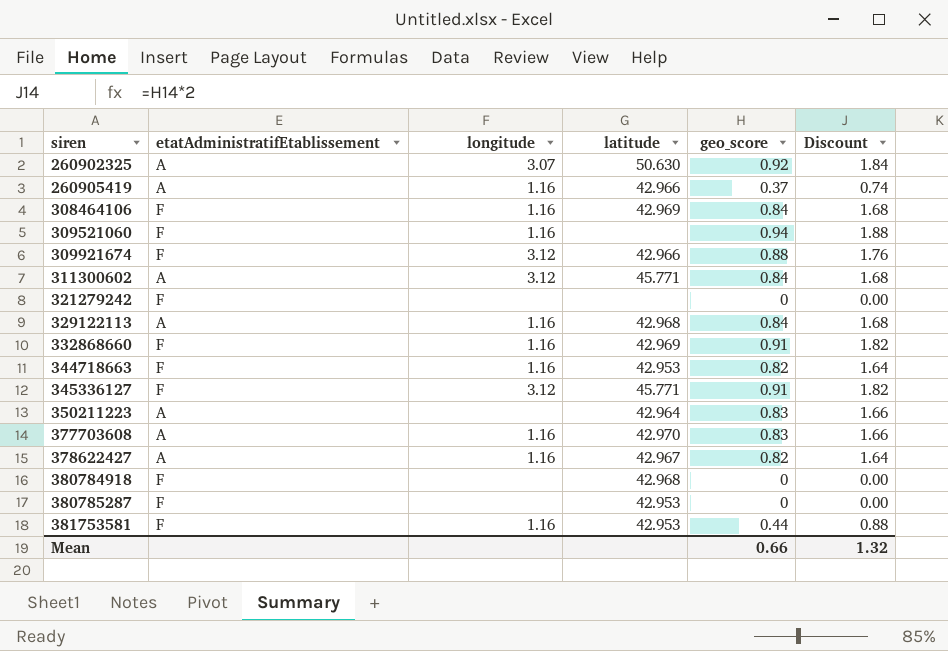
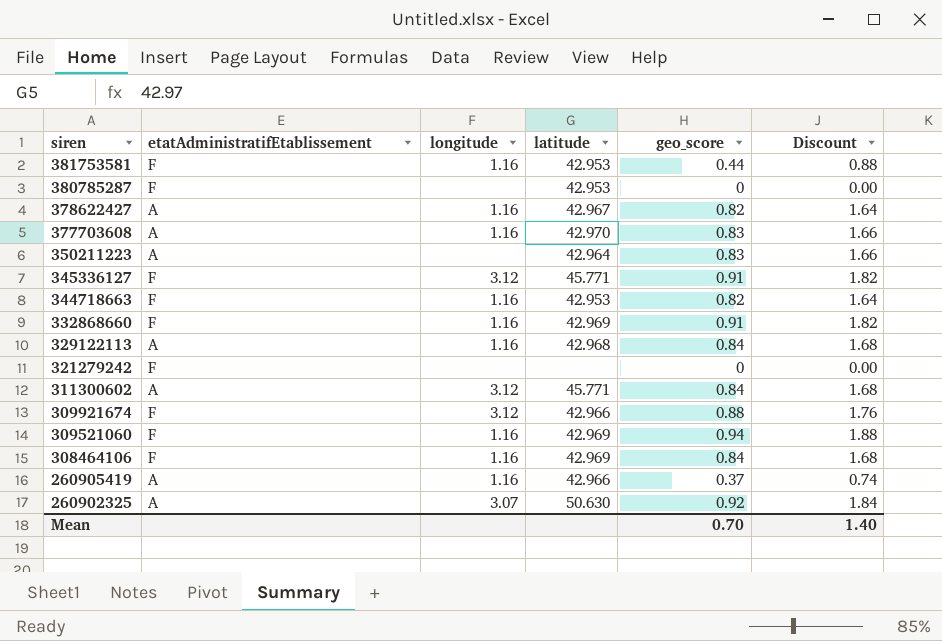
row order: siren ascending -> siren descending
row 380784918: F | none | 42.968 | 0 | 0.00 -> none
309521060 | latitude: none -> 42.969
Mean | geo_score: 0.66 -> 0.70
Mean | Discount: 1.32 -> 1.40

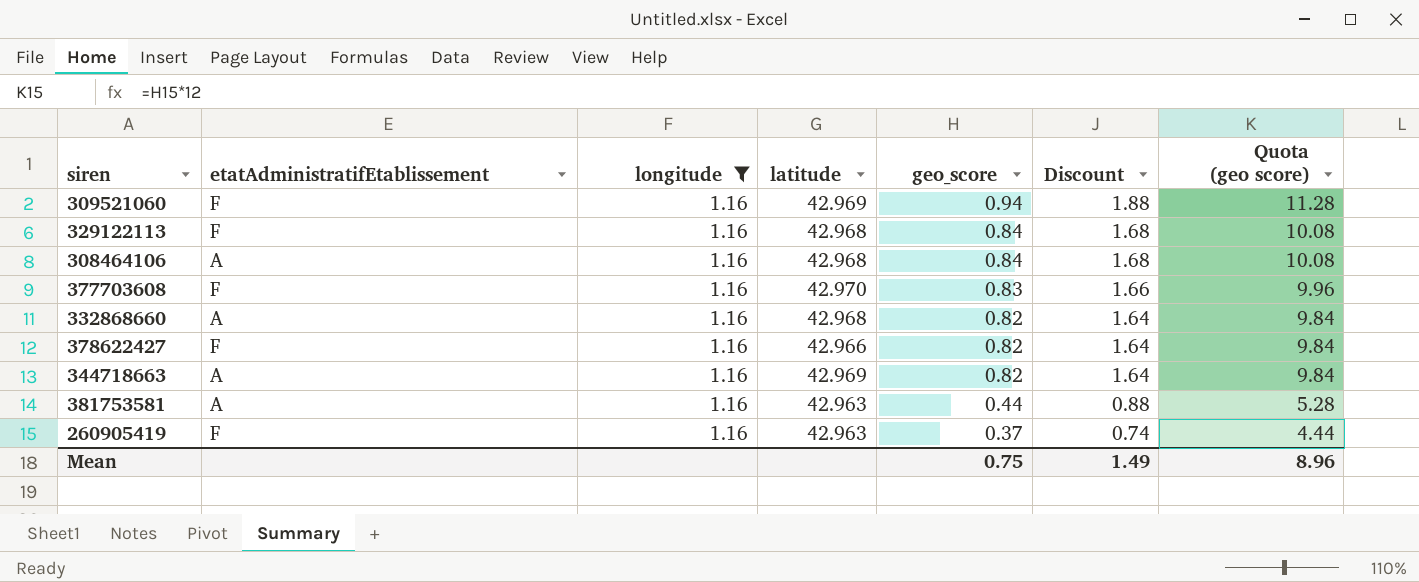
filter: none -> longitude = 1.16
row order: siren descending -> geo_score descending
column Quota (geo score) | formula: none -> [geo_score] * 12
329122113 | etatAdministratifEtablissement: A -> F
308464106 | etatAdministratifEtablissement: F -> A
308464106 | latitude: 42.969 -> 42.968
377703608 | etatAdministratifEtablissement: A -> F
332868660 | etatAdministratifEtablissement: F -> A
332868660 | latitude: 42.969 -> 42.968
332868660 | geo_score: 0.91 -> 0.82
332868660 | Discount: 1.82 -> 1.64
378622427 | etatAdministratifEtablissement: A -> F
378622427 | latitude: 42.967 -> 42.966
344718663 | etatAdministratifEtablissement: F -> A
344718663 | latitude: 42.953 -> 42.969
381753581 | etatAdministratifEtablissement: F -> A
381753581 | latitude: 42.953 -> 42.963
260905419 | etatAdministratifEtablissement: A -> F
260905419 | latitude: 42.966 -> 42.963
Mean | geo_score: 0.70 -> 0.75
Mean | Discount: 1.40 -> 1.49

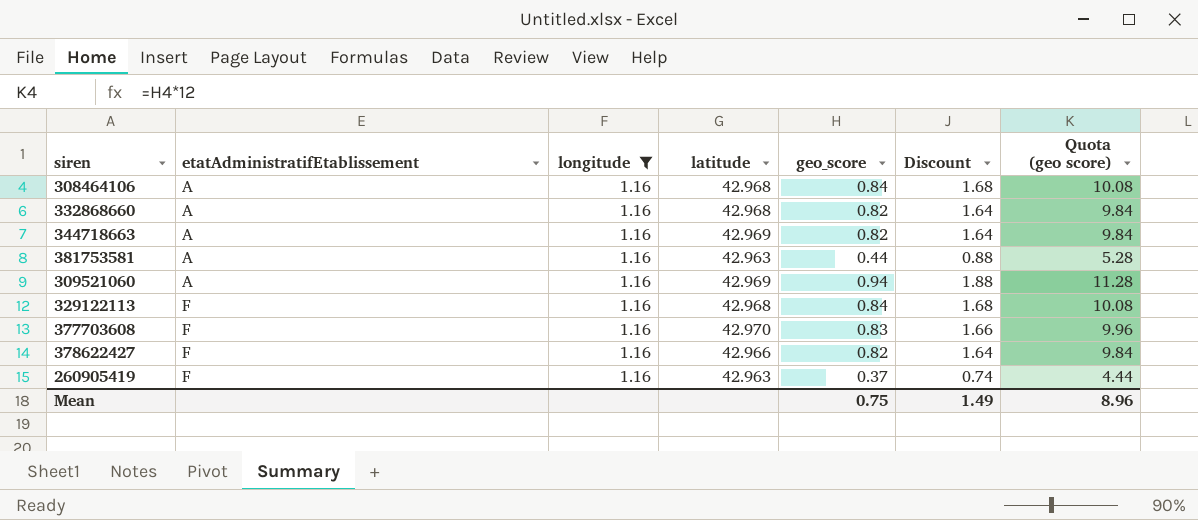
row order: geo_score descending -> etatAdministratifEtablissement ascending
309521060 | etatAdministratifEtablissement: F -> A

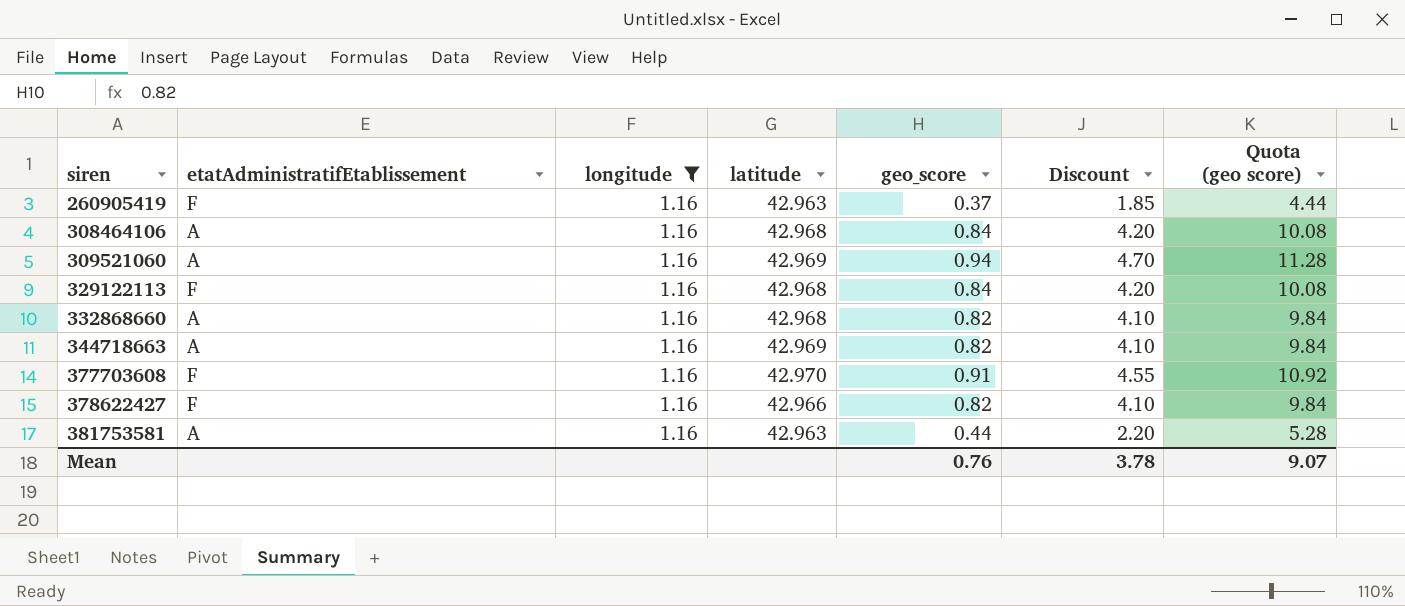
row order: etatAdministratifEtablissement ascending -> siren ascending
column Discount | formula: [geo_score] * 2 -> [geo_score] * 5
377703608 | geo_score: 0.83 -> 0.91
377703608 | Quota (geo score): 9.96 -> 10.92
Mean | geo_score: 0.75 -> 0.76
Mean | Discount: 1.49 -> 3.78
Mean | Quota (geo score): 8.96 -> 9.07

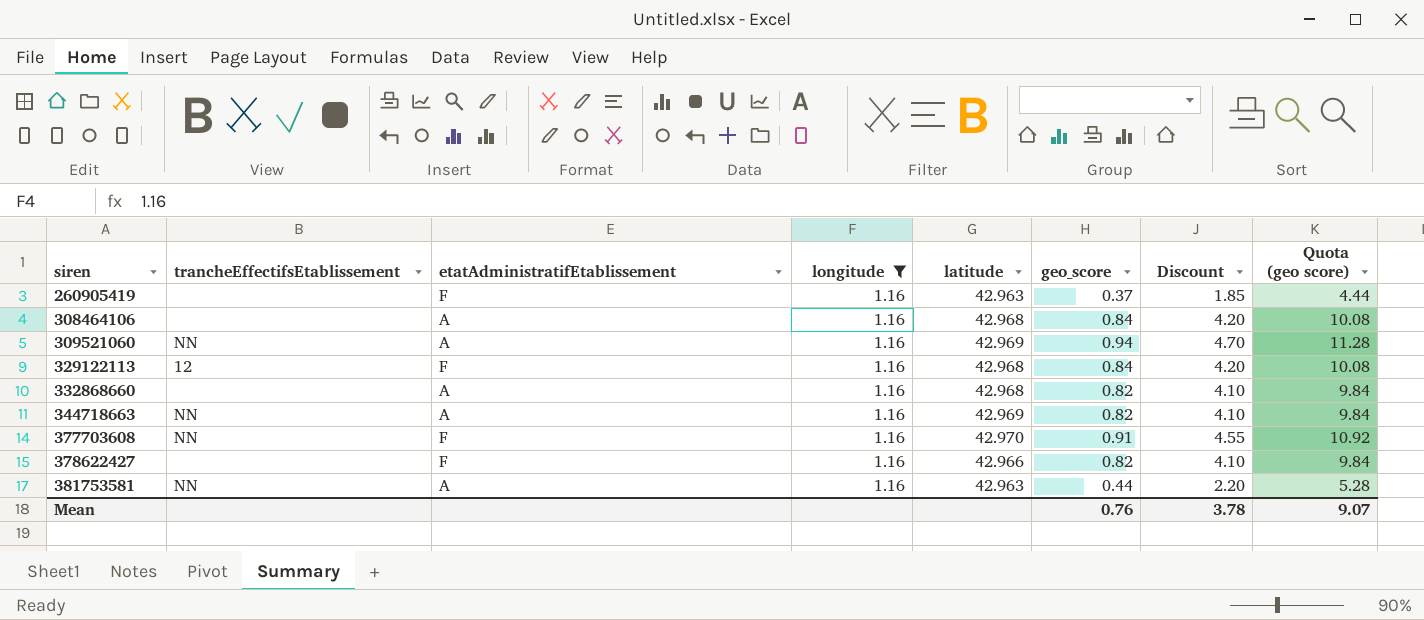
column trancheEffectifsEtablissement | position: none -> 2

